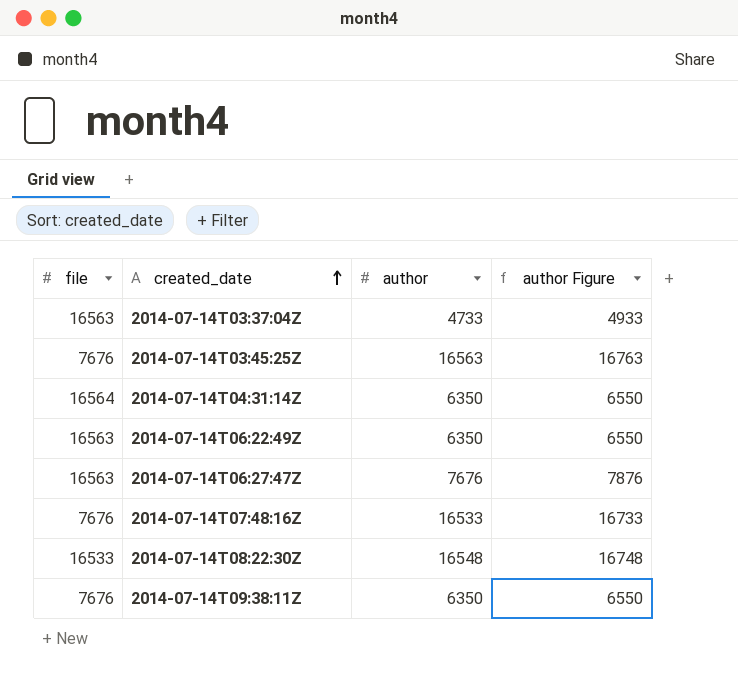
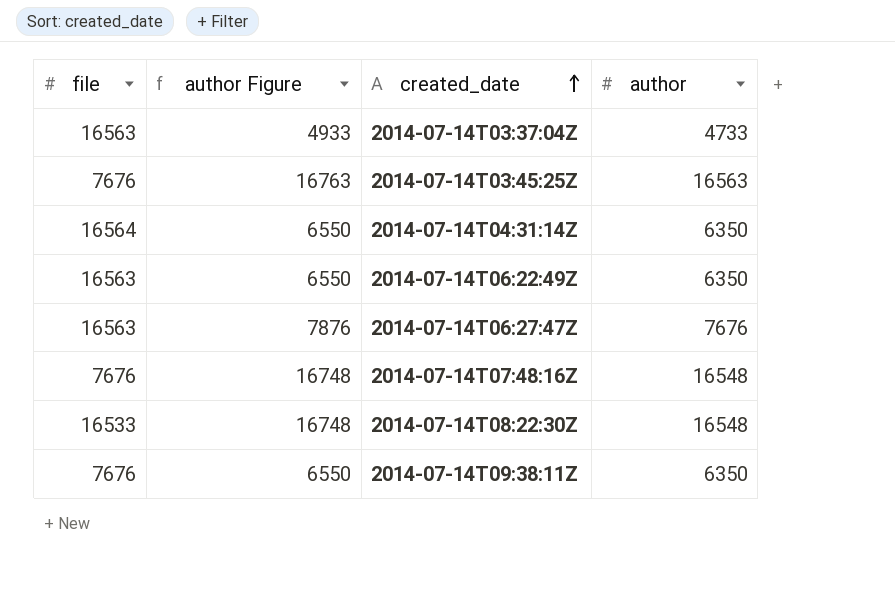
column author Figure | position: 4 -> 2
2014-07-14T07:48:16Z | author Figure: 16733 -> 16748
2014-07-14T07:48:16Z | author: 16533 -> 16548

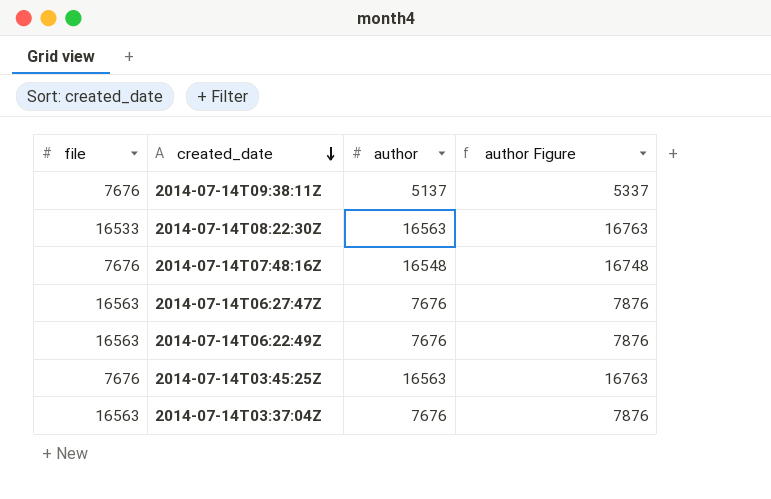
row order: created_date ascending -> created_date descending
column author Figure | position: 2 -> 4
row 2014-07-14T04:31:14Z: 16564 | 6550 | 6350 -> none
2014-07-14T09:38:11Z | author: 6350 -> 5137
2014-07-14T09:38:11Z | author Figure: 6550 -> 5337
2014-07-14T08:22:30Z | author: 16548 -> 16563
2014-07-14T08:22:30Z | author Figure: 16748 -> 16763
2014-07-14T06:22:49Z | author: 6350 -> 7676
2014-07-14T06:22:49Z | author Figure: 6550 -> 7876
2014-07-14T03:37:04Z | author: 4733 -> 7676
2014-07-14T03:37:04Z | author Figure: 4933 -> 7876

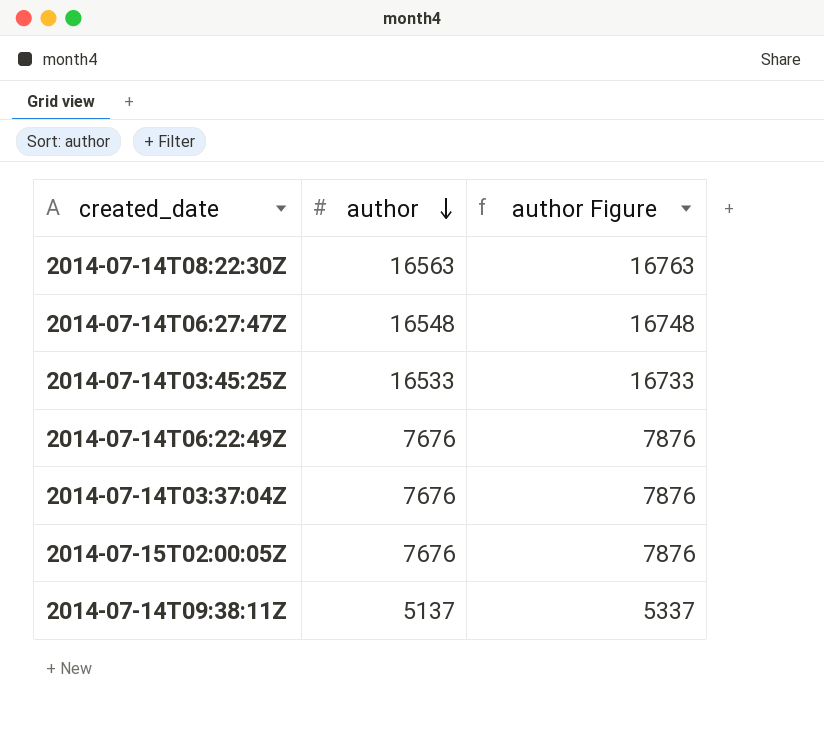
row order: created_date descending -> author descending
column file | position: 1 -> none
row 2014-07-14T07:48:16Z: 7676 | 16548 | 16748 -> none
2014-07-14T06:27:47Z | author: 7676 -> 16548
2014-07-14T06:27:47Z | author Figure: 7876 -> 16748
2014-07-14T03:45:25Z | author: 16563 -> 16533
2014-07-14T03:45:25Z | author Figure: 16763 -> 16733
row 2014-07-15T02:00:05Z: none -> 7676 | 7876

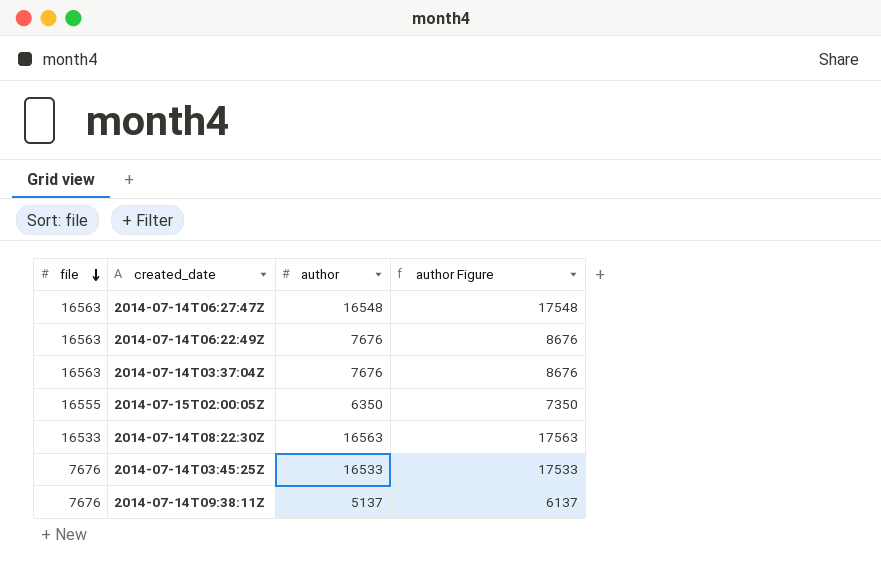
row order: author descending -> file descending
column file | position: none -> 1
column author Figure | formula: [author] + 200 -> [author] + 1000
2014-07-15T02:00:05Z | author: 7676 -> 6350

